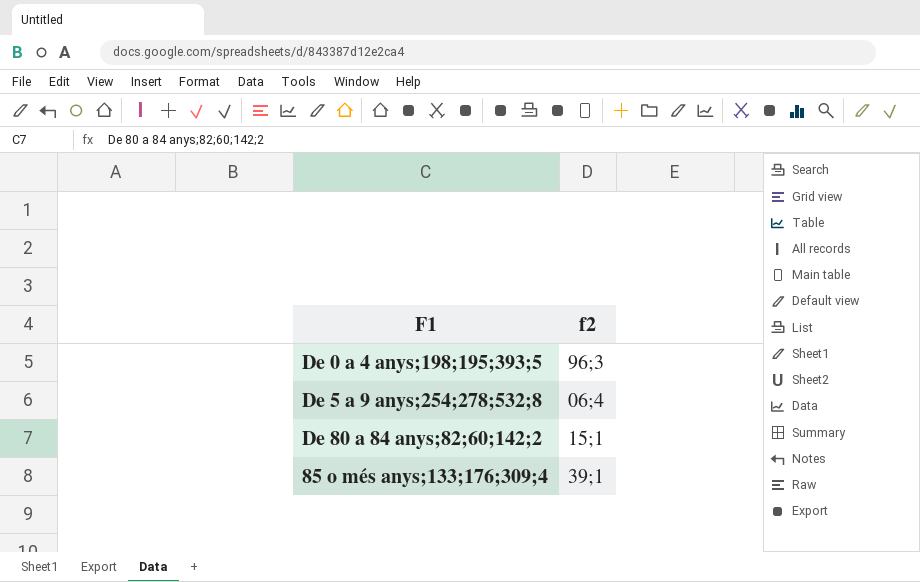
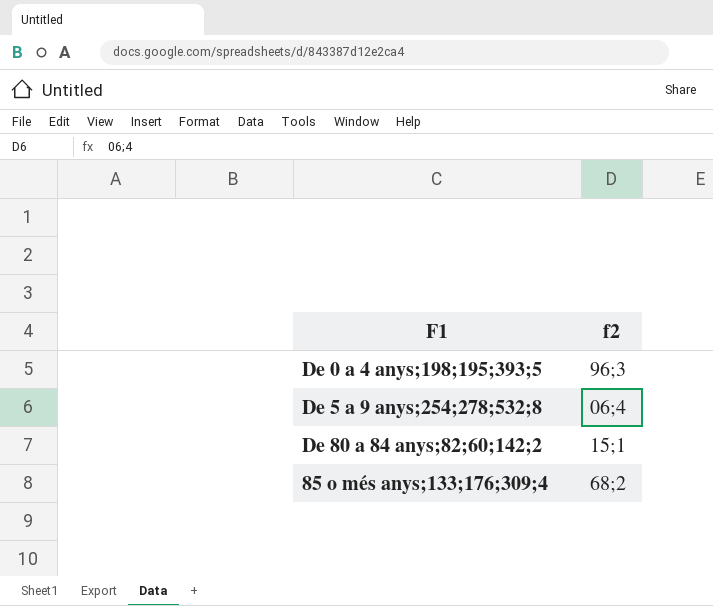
85 o més anys;133;176;309;4 | f2: 39;1 -> 68;2

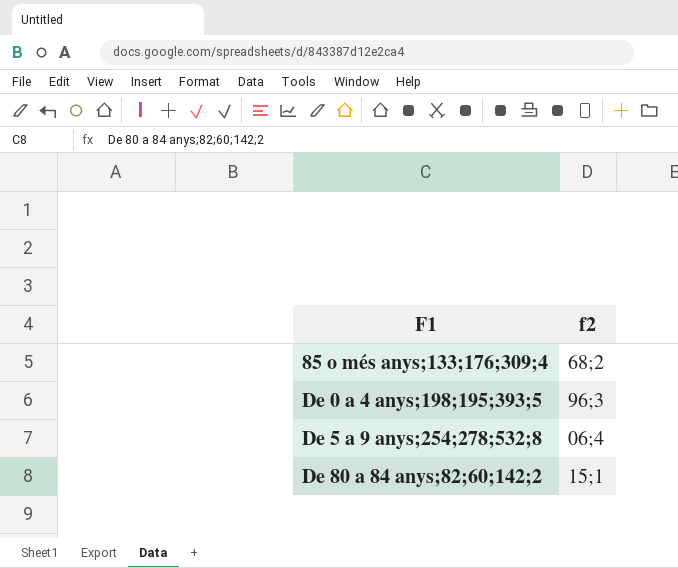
row order: none -> F1 ascending

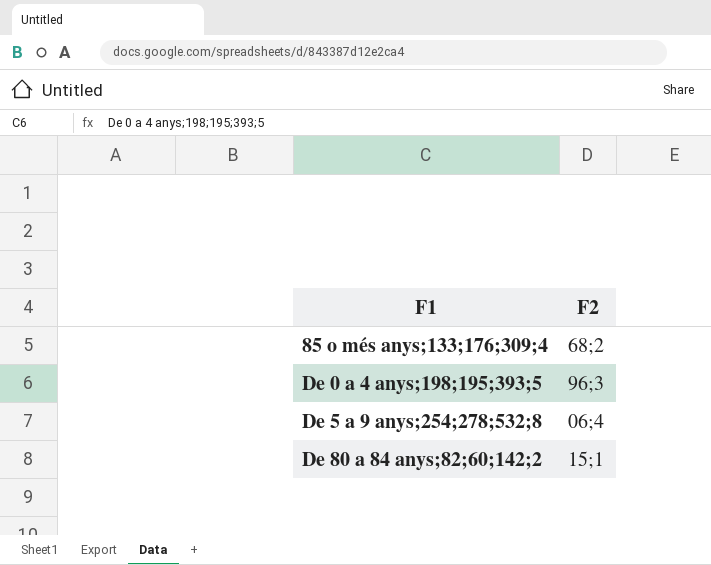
column name: f2 -> F2

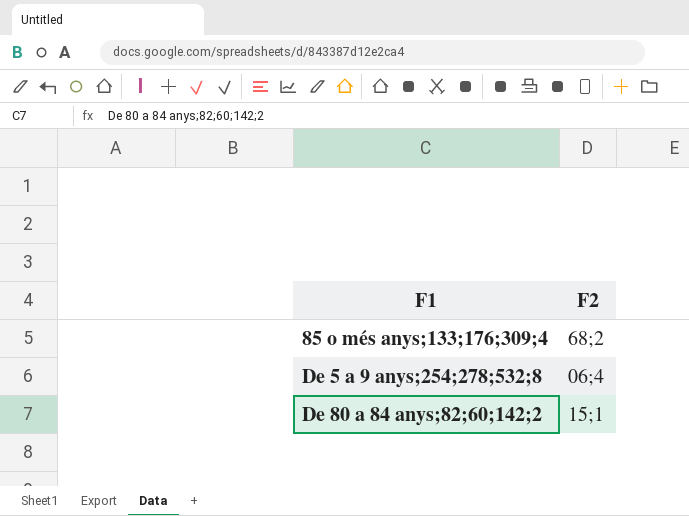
row De 0 a 4 anys;198;195;393;5: 96;3 -> none

